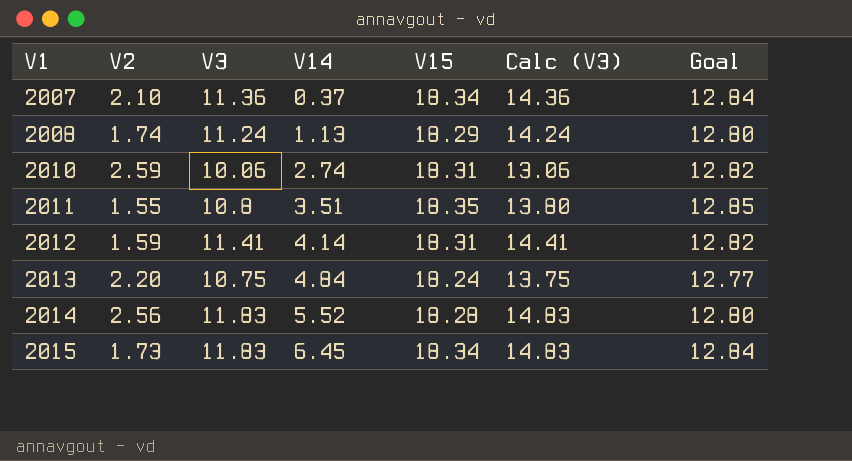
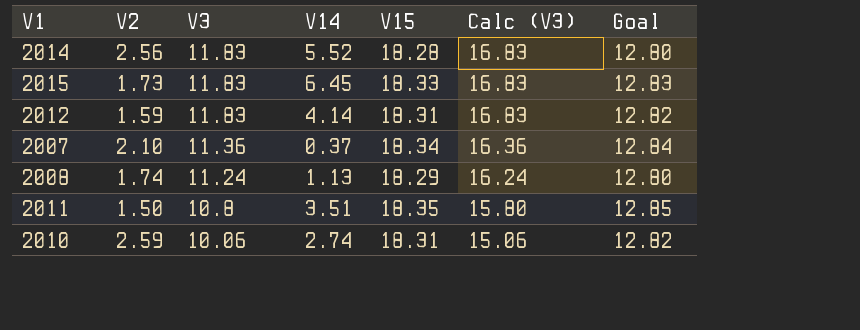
row order: V1 ascending -> V3 descending
column Calc (V3) | formula: [V3] + 3 -> [V3] + 5
row 2013: 2.20 | 10.75 | 4.84 | 18.24 | 13.75 | 12.77 -> none
2015 | V15: 18.34 -> 18.33
2015 | Goal: 12.84 -> 12.83
2012 | V3: 11.41 -> 11.83
2011 | V2: 1.55 -> 1.50

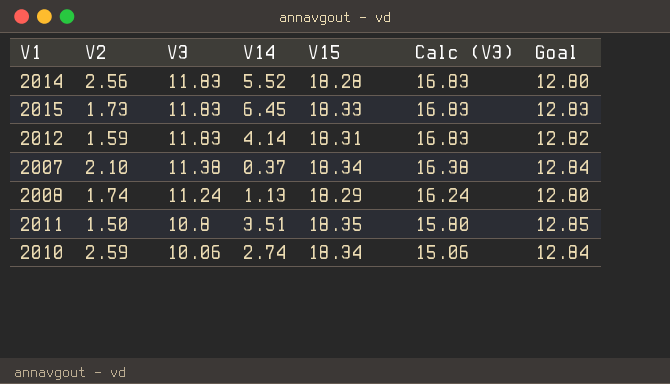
2007 | V3: 11.36 -> 11.38
2007 | Calc (V3): 16.36 -> 16.38
2010 | V15: 18.31 -> 18.34
2010 | Goal: 12.82 -> 12.84

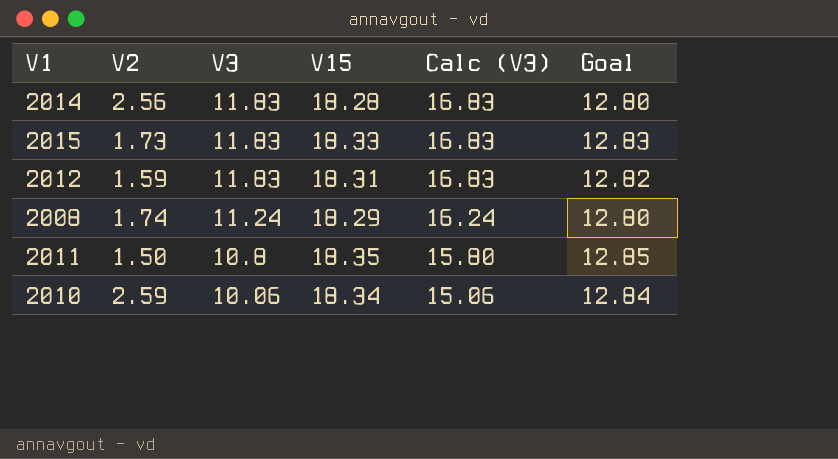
column V14 | position: 4 -> none
row 2007: 2.10 | 11.38 | 0.37 | 18.34 | 16.38 | 12.84 -> none

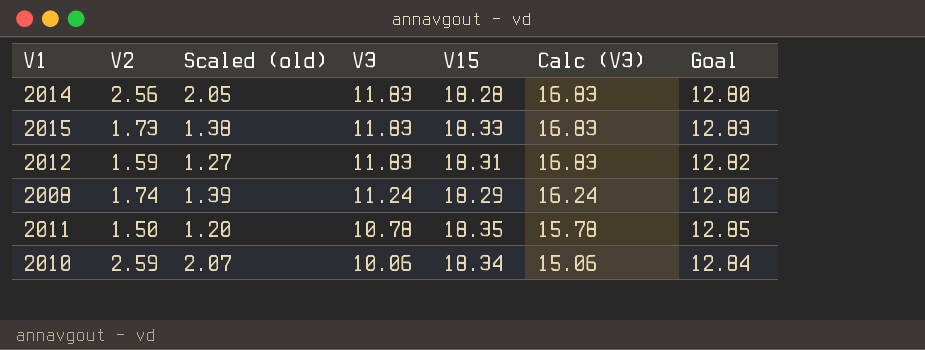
column Scaled (old) | formula: none -> [V2] * 0.8
2011 | V3: 10.8 -> 10.78
2011 | Calc (V3): 15.80 -> 15.78

